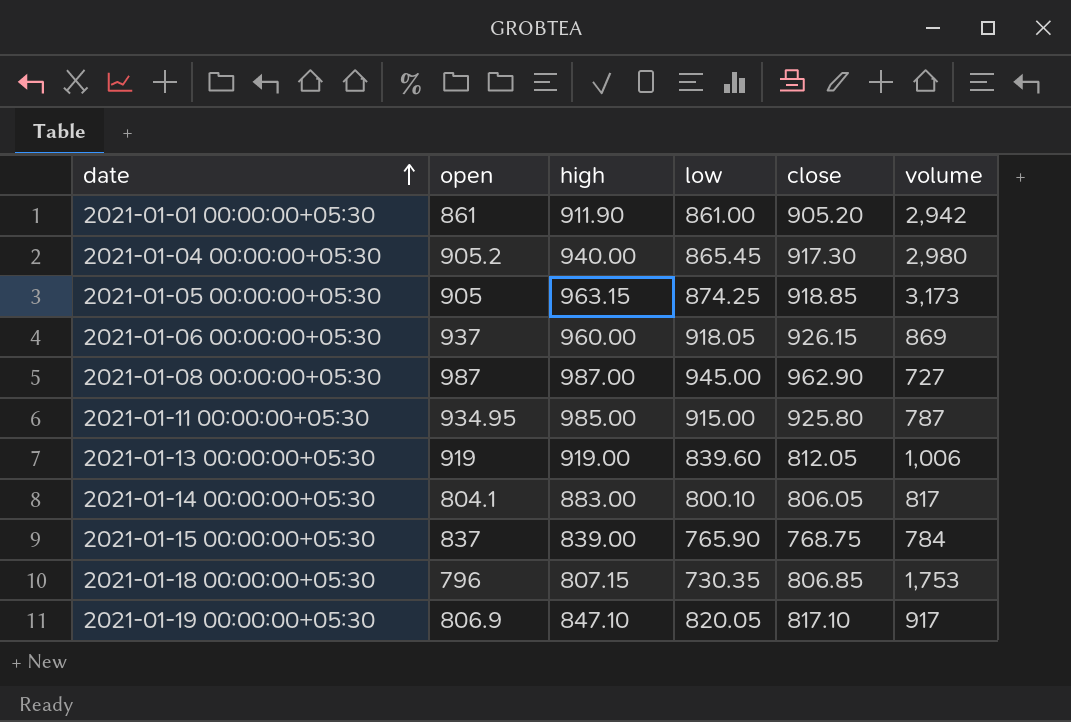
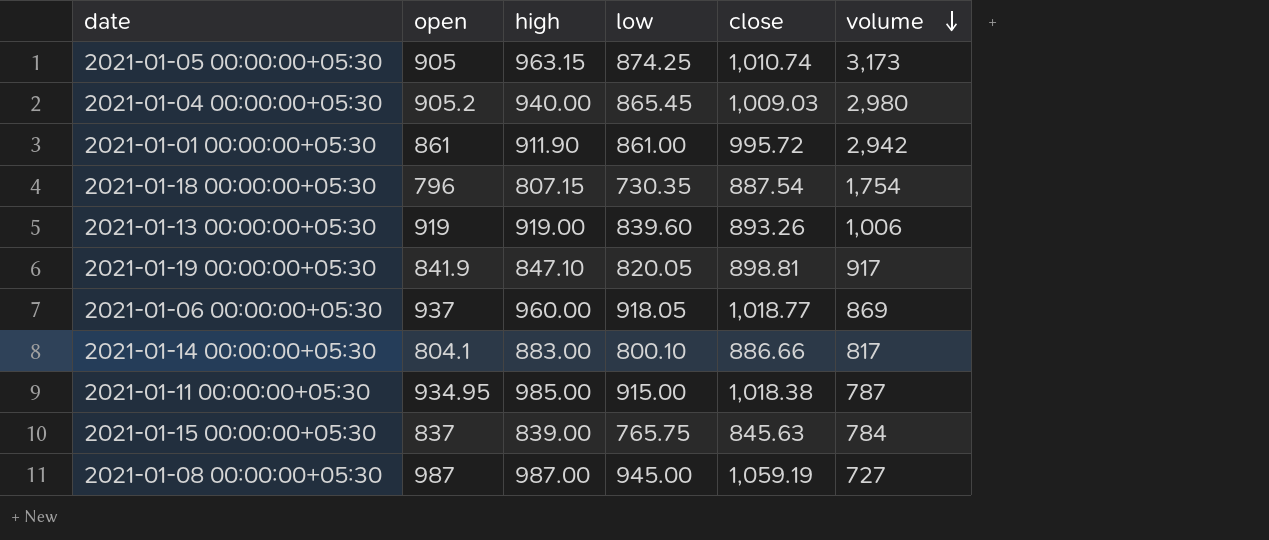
row order: date ascending -> volume descending
2021-01-05 00:00:00+05:30 | close: 918.85 -> 1,010.74
2021-01-04 00:00:00+05:30 | close: 917.30 -> 1,009.03
2021-01-01 00:00:00+05:30 | close: 905.20 -> 995.72
2021-01-18 00:00:00+05:30 | close: 806.85 -> 887.54
2021-01-18 00:00:00+05:30 | volume: 1,753 -> 1,754
2021-01-13 00:00:00+05:30 | close: 812.05 -> 893.26
2021-01-19 00:00:00+05:30 | open: 806.9 -> 841.9
2021-01-19 00:00:00+05:30 | close: 817.10 -> 898.81
2021-01-06 00:00:00+05:30 | close: 926.15 -> 1,018.77
2021-01-14 00:00:00+05:30 | close: 806.05 -> 886.66
2021-01-11 00:00:00+05:30 | close: 925.80 -> 1,018.38
2021-01-15 00:00:00+05:30 | low: 765.90 -> 765.75
2021-01-15 00:00:00+05:30 | close: 768.75 -> 845.63
2021-01-08 00:00:00+05:30 | close: 962.90 -> 1,059.19

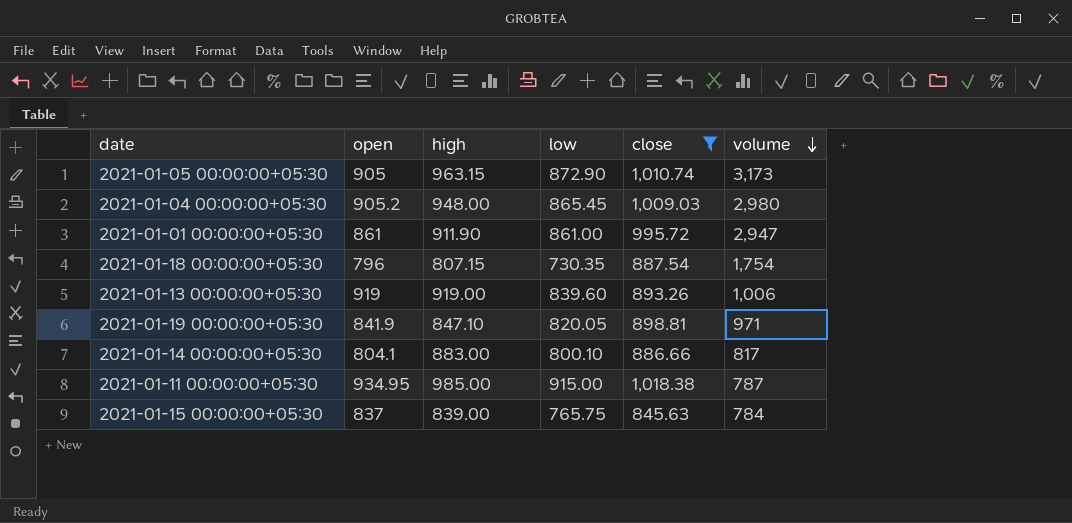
filter: none -> close <= 1,018.38
2021-01-05 00:00:00+05:30 | low: 874.25 -> 872.90
2021-01-04 00:00:00+05:30 | high: 940.00 -> 948.00
2021-01-01 00:00:00+05:30 | volume: 2,942 -> 2,947
2021-01-19 00:00:00+05:30 | volume: 917 -> 971

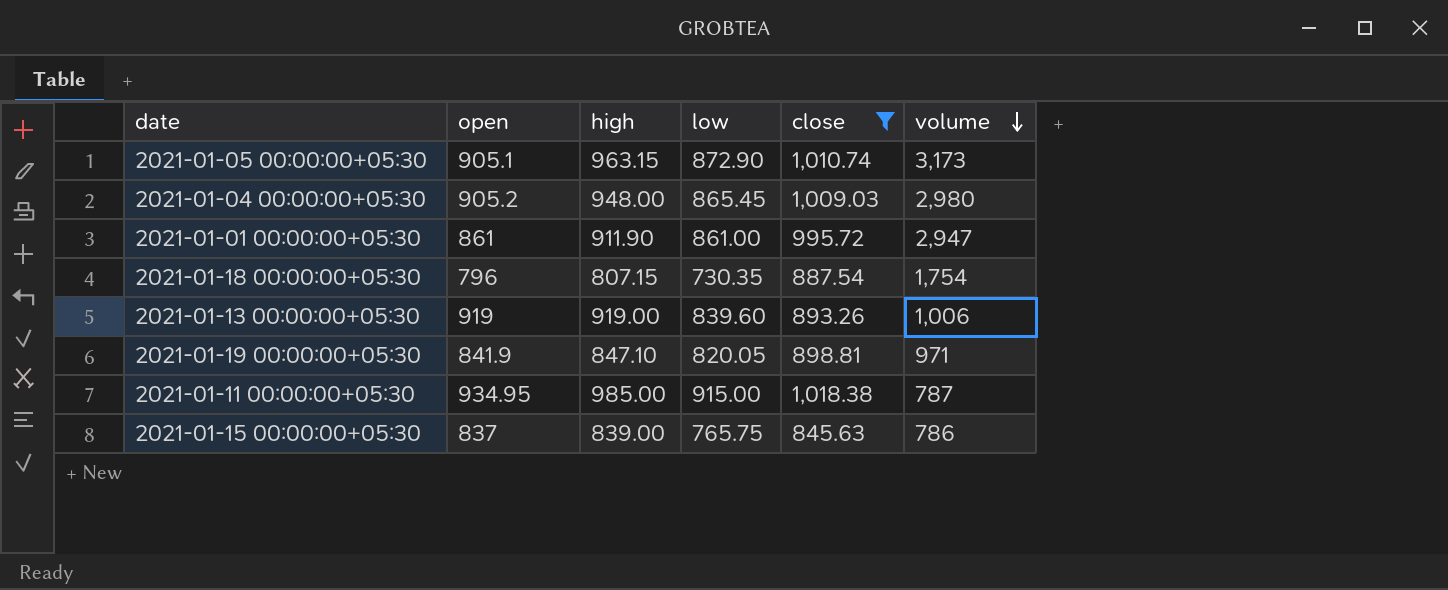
row 2021-01-14 00:00:00+05:30: 804.1 | 883.00 | 800.10 | 886.66 | 817 -> none
2021-01-05 00:00:00+05:30 | open: 905 -> 905.1
2021-01-15 00:00:00+05:30 | volume: 784 -> 786

